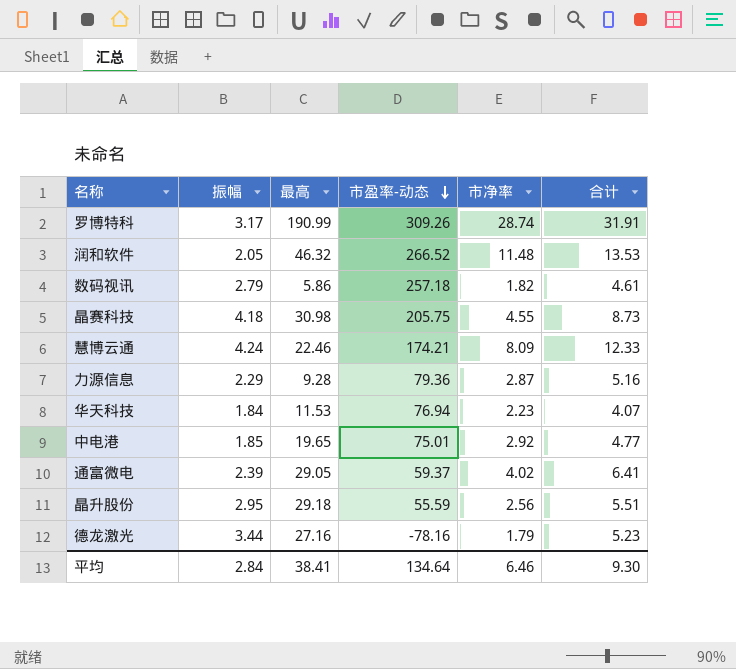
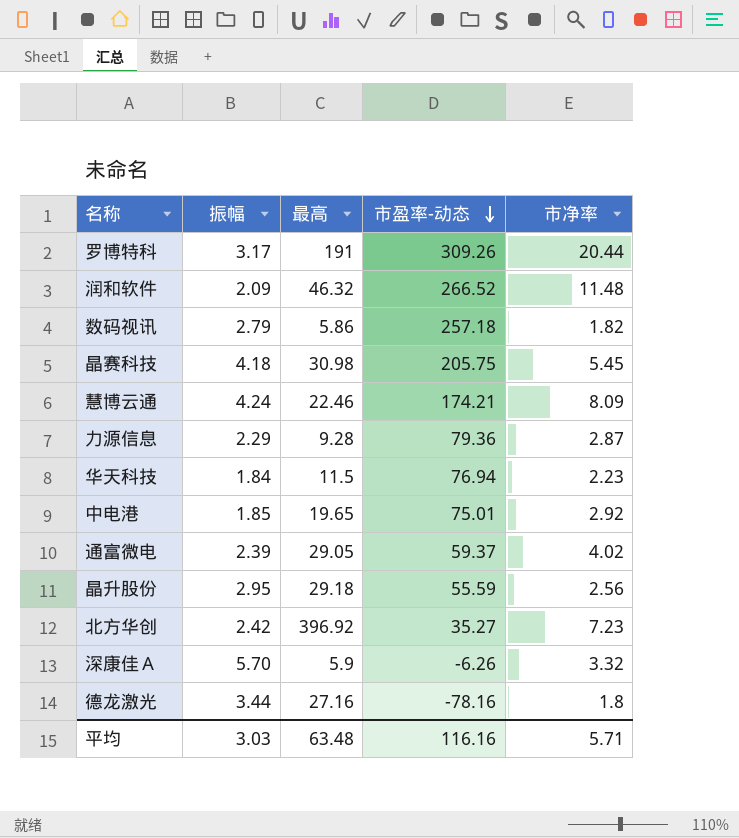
column 合计 | formula: [振幅] + [市净率] -> none
罗博特科 | 最高: 190.99 -> 191
罗博特科 | 市净率: 28.74 -> 20.44
润和软件 | 振幅: 2.05 -> 2.09
晶赛科技 | 市净率: 4.55 -> 5.45
华天科技 | 最高: 11.53 -> 11.5
row 北方华创: none -> 2.42 | 396.92 | 35.27 | 7.23
row 深康佳Ａ: none -> 5.70 | 5.9 | -6.26 | 3.32
德龙激光 | 市净率: 1.79 -> 1.8
平均 | 振幅: 2.84 -> 3.03
平均 | 最高: 38.41 -> 63.48
平均 | 市盈率-动态: 134.64 -> 116.16
平均 | 市净率: 6.46 -> 5.71

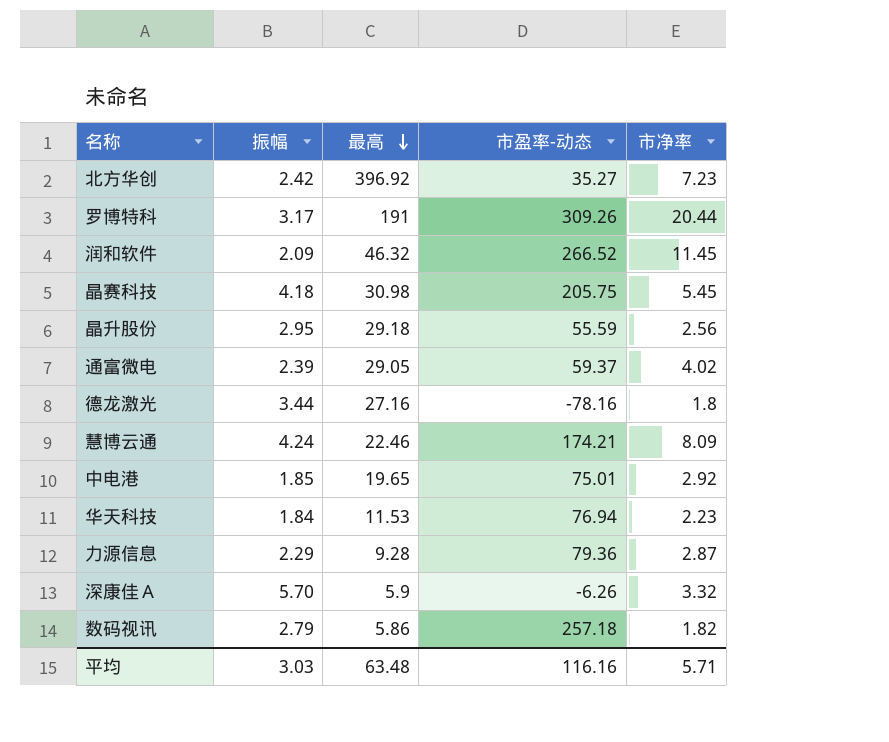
row order: 市盈率-动态 descending -> 最高 descending
润和软件 | 市净率: 11.48 -> 11.45
华天科技 | 最高: 11.5 -> 11.53

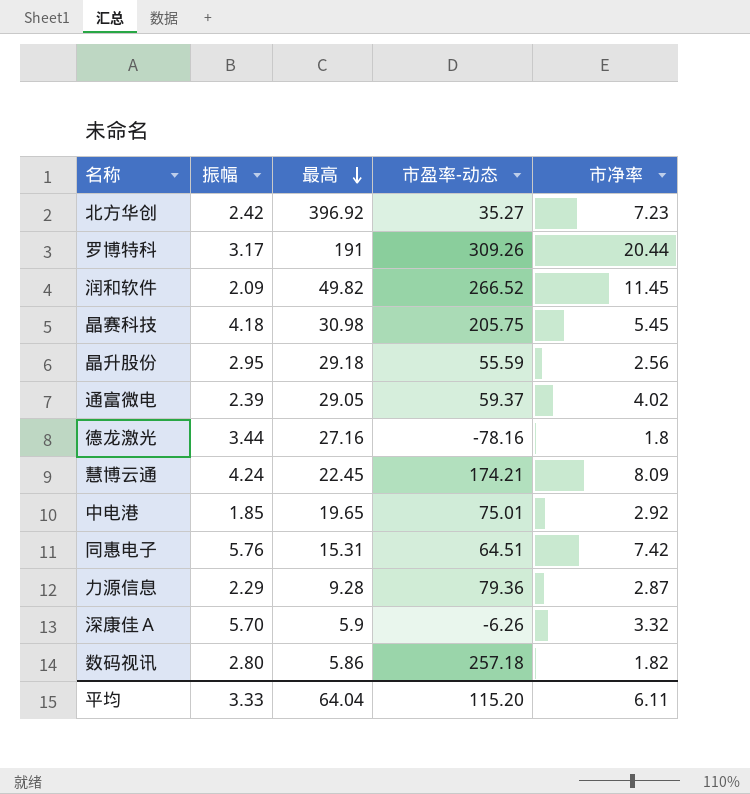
row 华天科技: 1.84 | 11.53 | 76.94 | 2.23 -> none
润和软件 | 最高: 46.32 -> 49.82
慧博云通 | 最高: 22.46 -> 22.45
row 同惠电子: none -> 5.76 | 15.31 | 64.51 | 7.42
数码视讯 | 振幅: 2.79 -> 2.80
平均 | 振幅: 3.03 -> 3.33
平均 | 最高: 63.48 -> 64.04
平均 | 市盈率-动态: 116.16 -> 115.20
平均 | 市净率: 5.71 -> 6.11

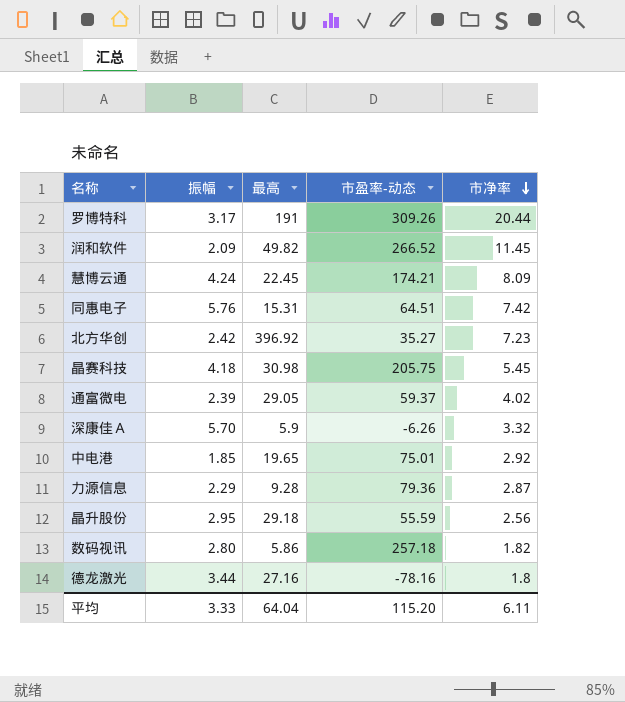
row order: 最高 descending -> 市净率 descending

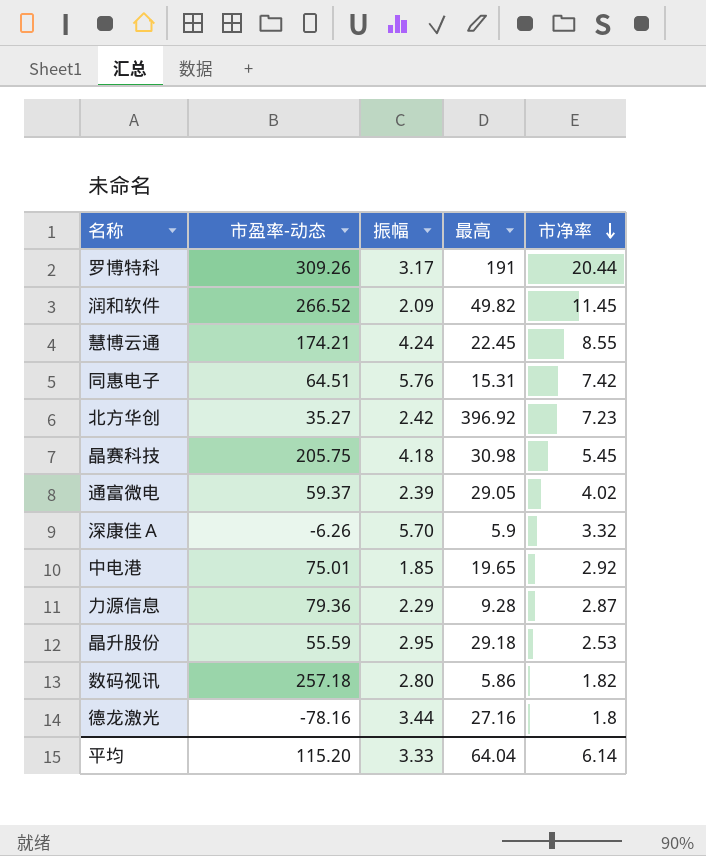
column 市盈率-动态 | position: 4 -> 2
慧博云通 | 市净率: 8.09 -> 8.55
晶升股份 | 市净率: 2.56 -> 2.53
平均 | 市净率: 6.11 -> 6.14

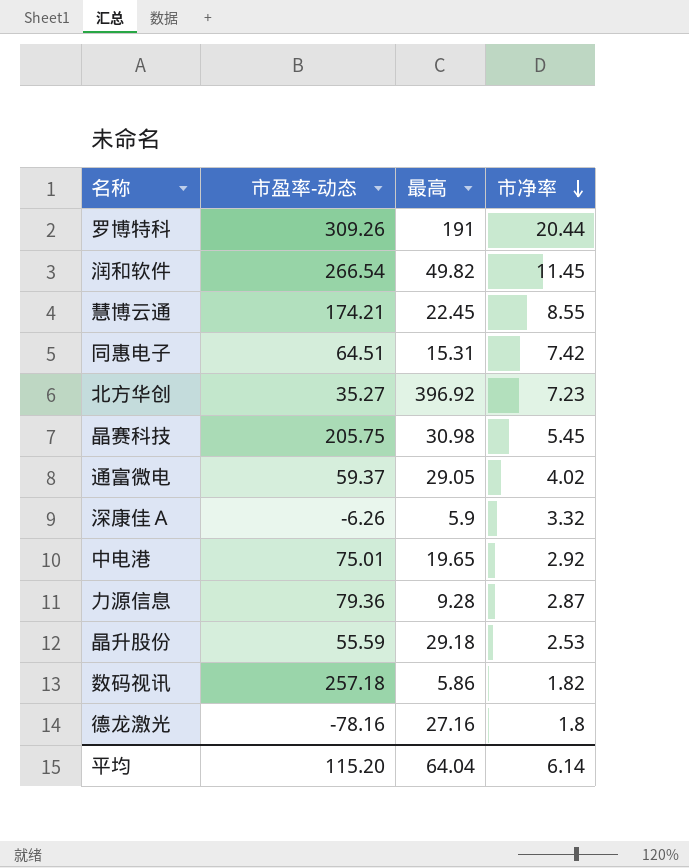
column 振幅 | position: 3 -> none
润和软件 | 市盈率-动态: 266.52 -> 266.54

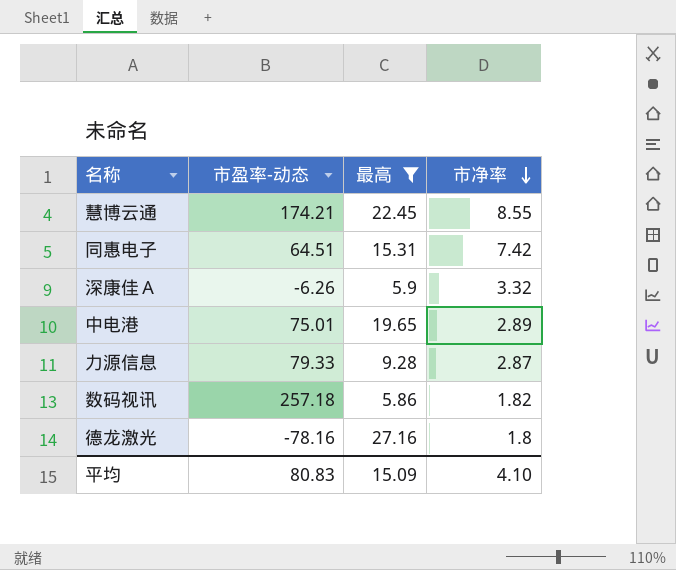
filter: none -> 最高 <= 27.16
中电港 | 市净率: 2.92 -> 2.89
力源信息 | 市盈率-动态: 79.36 -> 79.33
平均 | 市盈率-动态: 115.20 -> 80.83
平均 | 最高: 64.04 -> 15.09
平均 | 市净率: 6.14 -> 4.10

